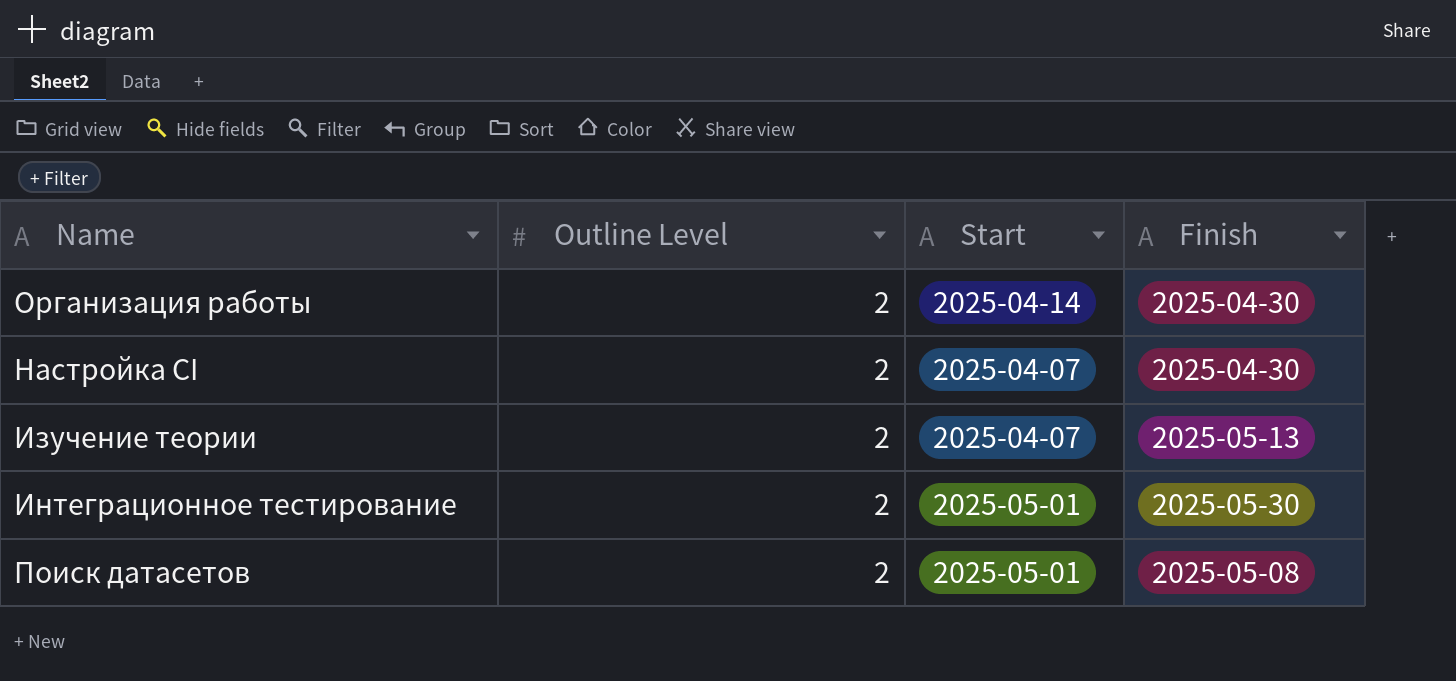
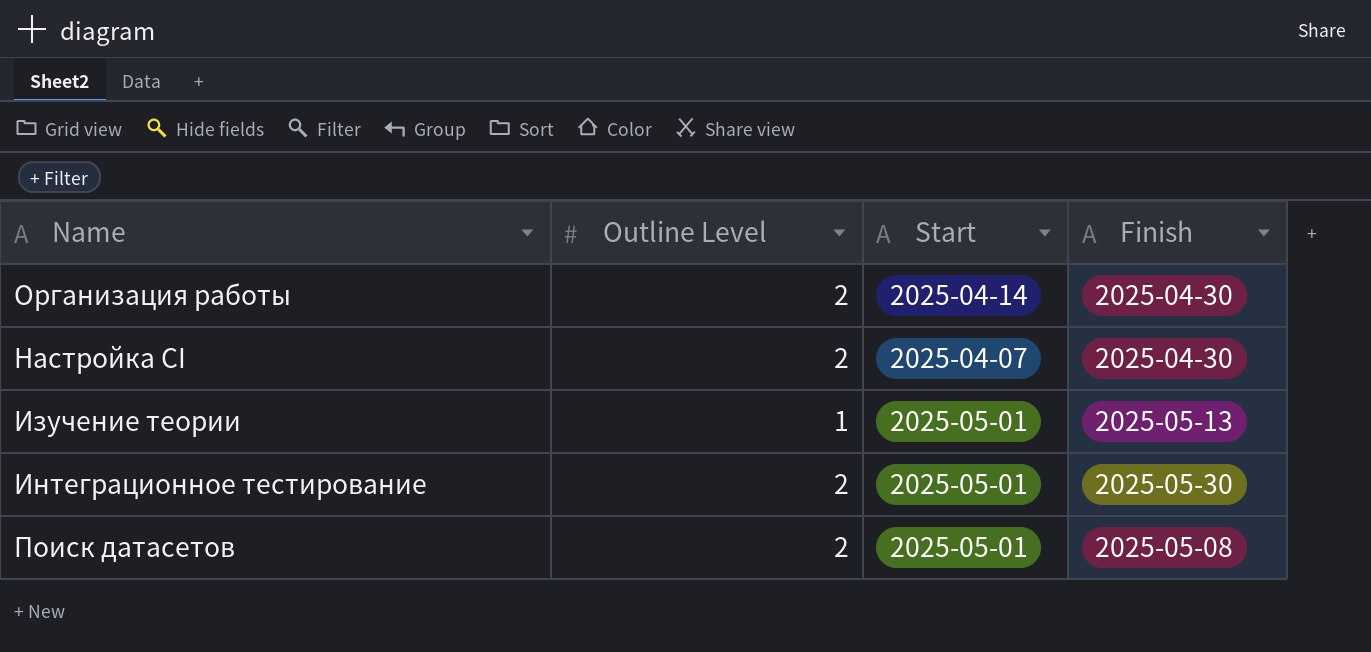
Изучение теории | Outline Level: 2 -> 1
Изучение теории | Start: 2025-04-07 -> 2025-05-01

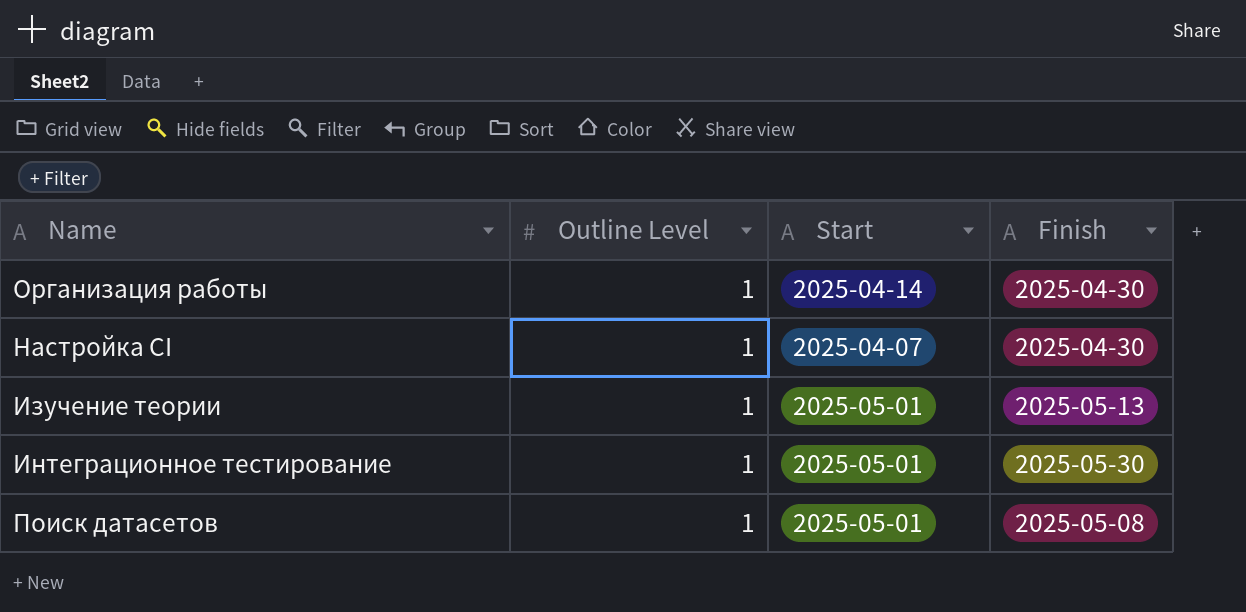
Организация работы | Outline Level: 2 -> 1
Настройка CI | Outline Level: 2 -> 1
Интеграционное тестирование | Outline Level: 2 -> 1
Поиск датасетов | Outline Level: 2 -> 1

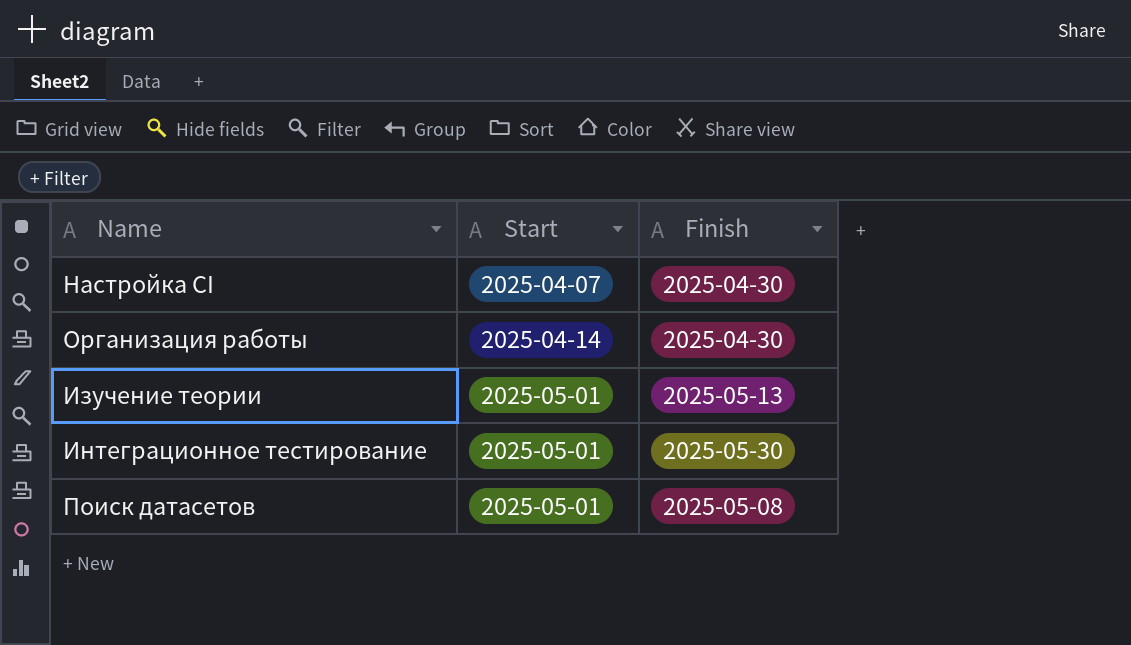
row order: none -> Start ascending
column Outline Level | position: 2 -> none

